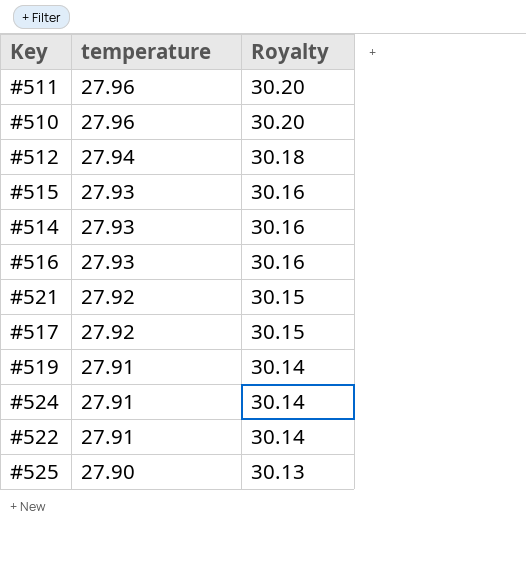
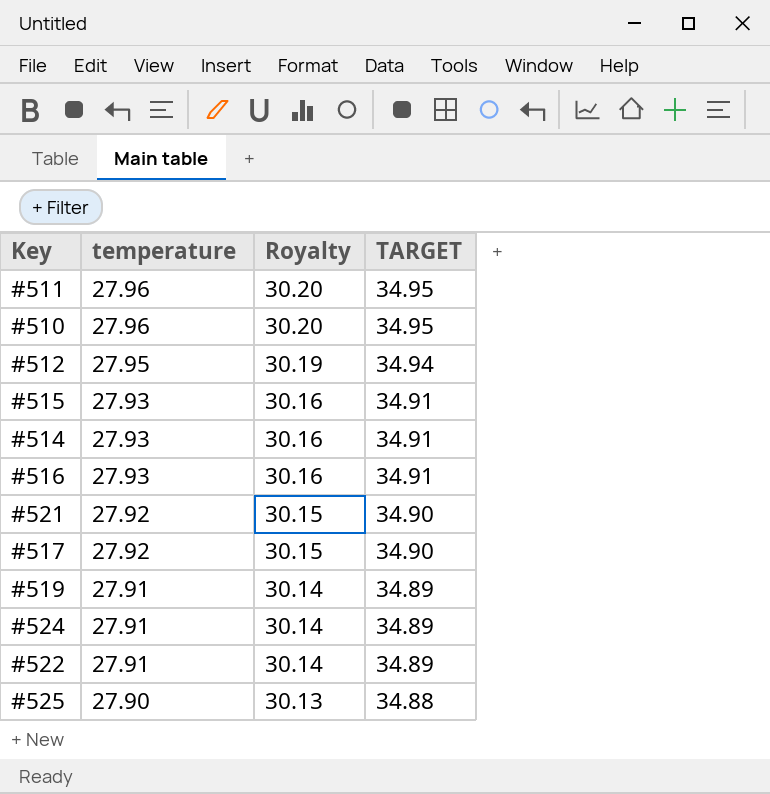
column TARGET | formula: none -> [temperature] * 1.25
#512 | temperature: 27.94 -> 27.95
#512 | Royalty: 30.18 -> 30.19

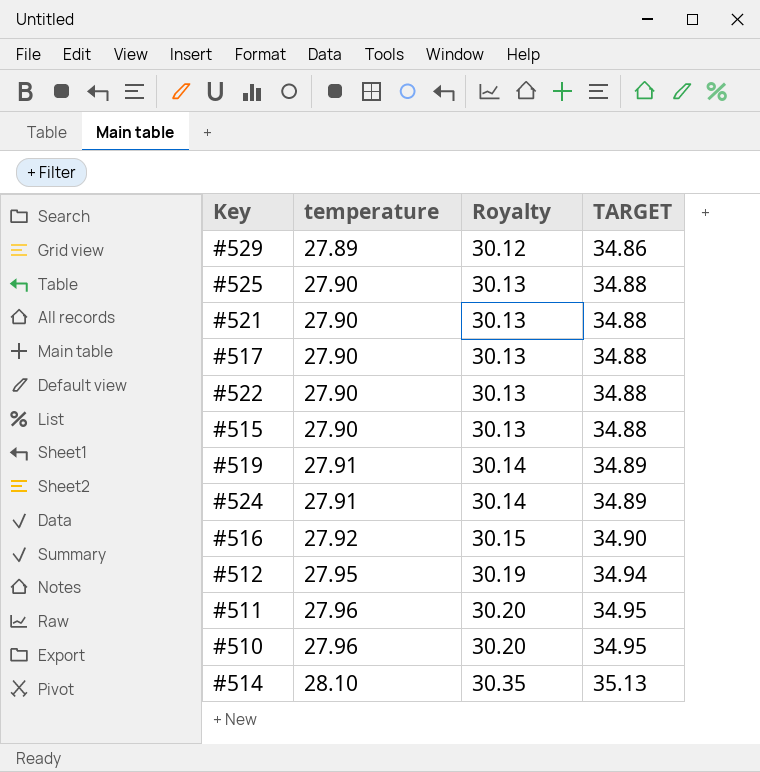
row order: temperature descending -> temperature ascending
row #529: none -> 27.89 | 30.12 | 34.86
#521 | temperature: 27.92 -> 27.90
#521 | Royalty: 30.15 -> 30.13
#521 | TARGET: 34.90 -> 34.88
#517 | temperature: 27.92 -> 27.90
#517 | Royalty: 30.15 -> 30.13
#517 | TARGET: 34.90 -> 34.88
#522 | temperature: 27.91 -> 27.90
#522 | Royalty: 30.14 -> 30.13
#522 | TARGET: 34.89 -> 34.88
#515 | temperature: 27.93 -> 27.90
#515 | Royalty: 30.16 -> 30.13
#515 | TARGET: 34.91 -> 34.88
#516 | temperature: 27.93 -> 27.92
#516 | Royalty: 30.16 -> 30.15
#516 | TARGET: 34.91 -> 34.90
#514 | temperature: 27.93 -> 28.10
#514 | Royalty: 30.16 -> 30.35
#514 | TARGET: 34.91 -> 35.13

